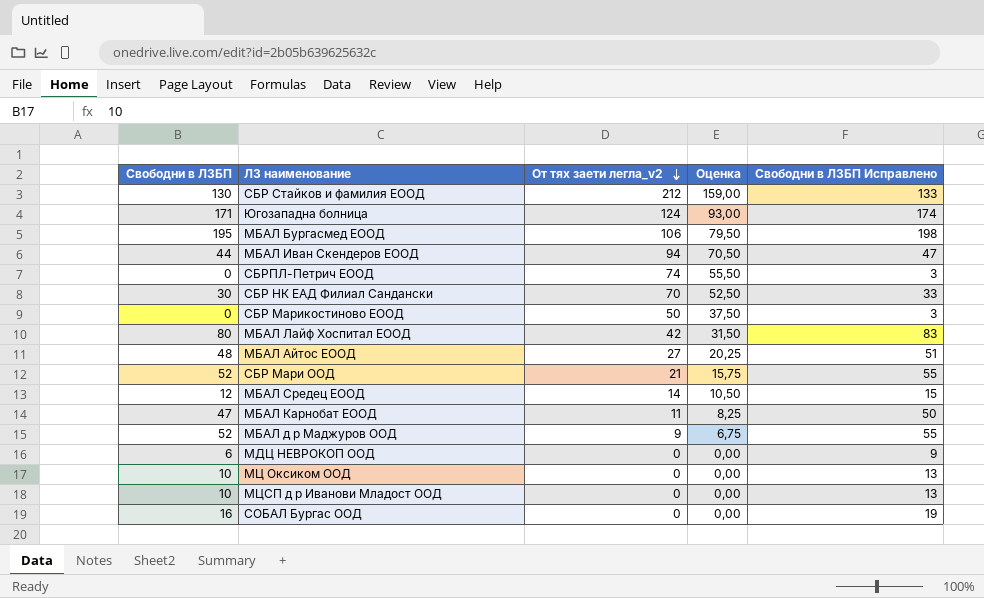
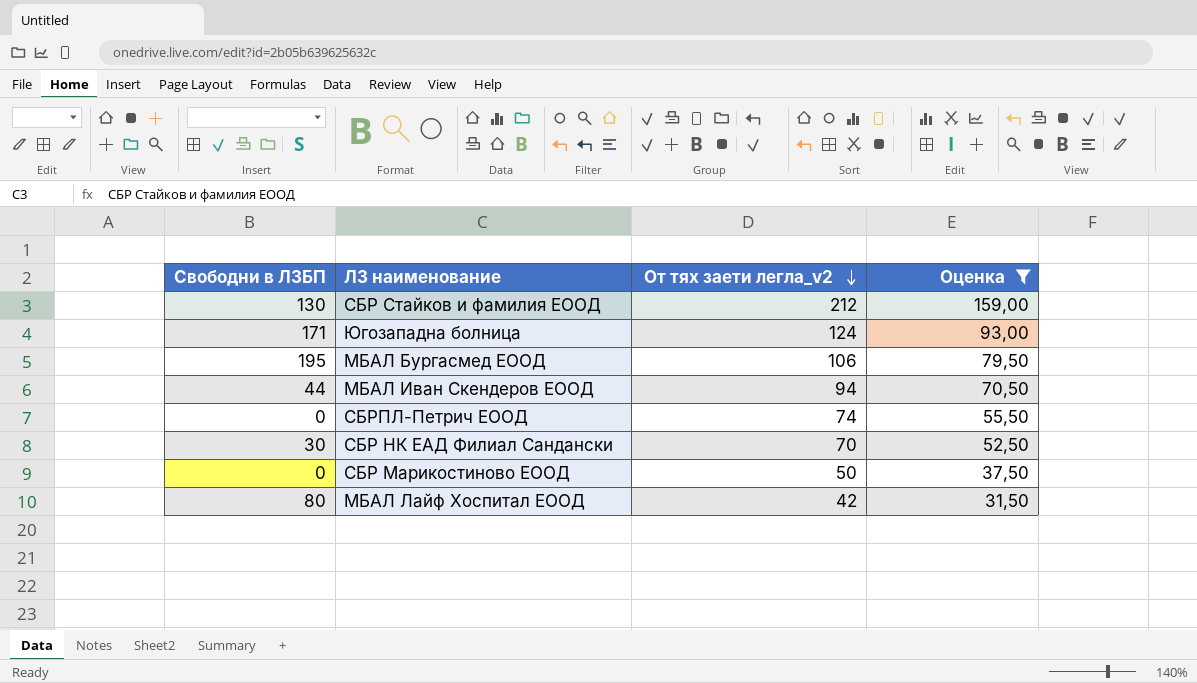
filter: none -> Оценка >= 31,50
column Свободни в ЛЗБП Исправлено | formula: [Свободни в ЛЗБП] + 3 -> none

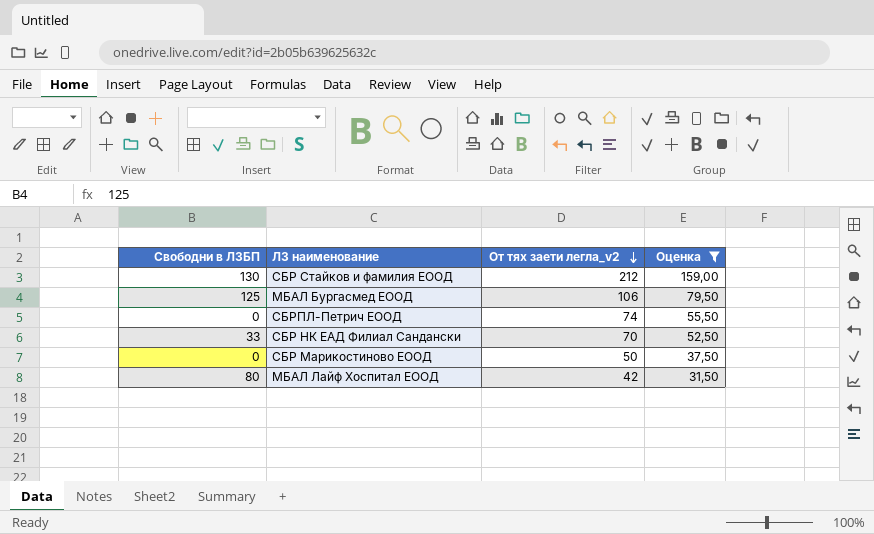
row Югозападна болница: 171 | 124 | 93,00 -> none
row МБАЛ Иван Скендеров ЕООД: 44 | 94 | 70,50 -> none
МБАЛ Бургасмед ЕООД | Свободни в ЛЗБП: 195 -> 125
СБР НК ЕАД Филиал Сандански | Свободни в ЛЗБП: 30 -> 33

